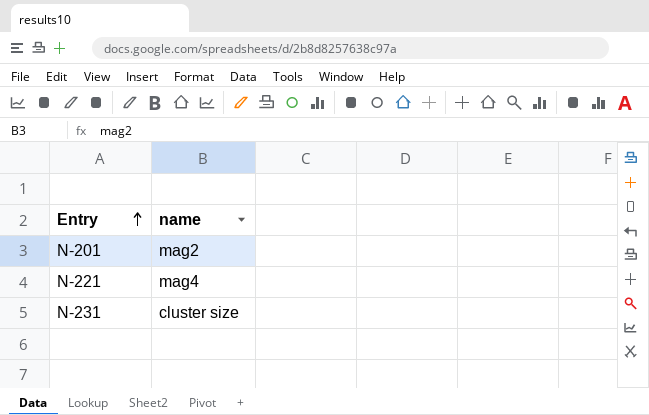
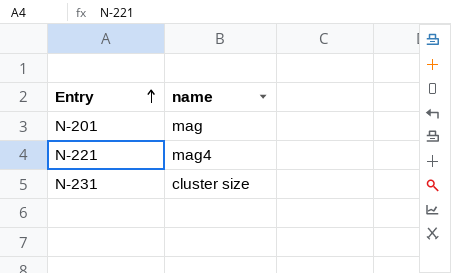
N-201 | name: mag2 -> mag

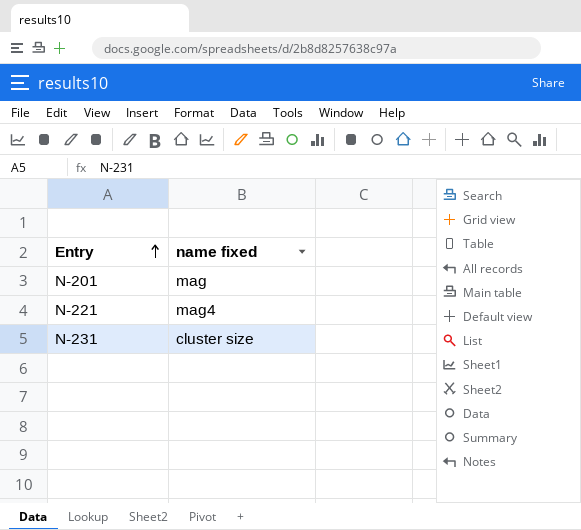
column name: name -> name fixed

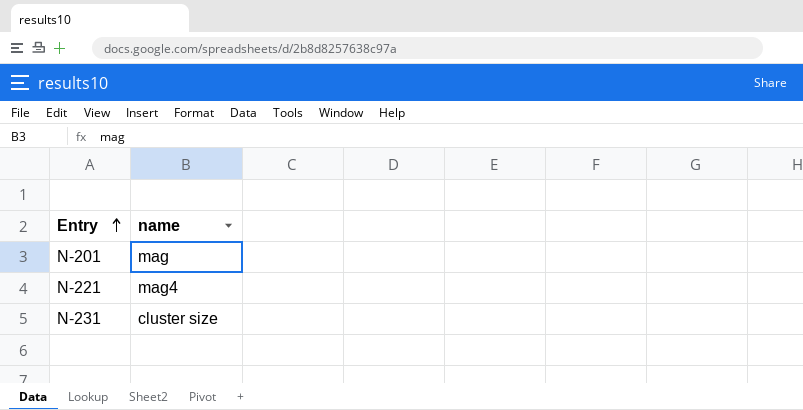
column name: name fixed -> name

